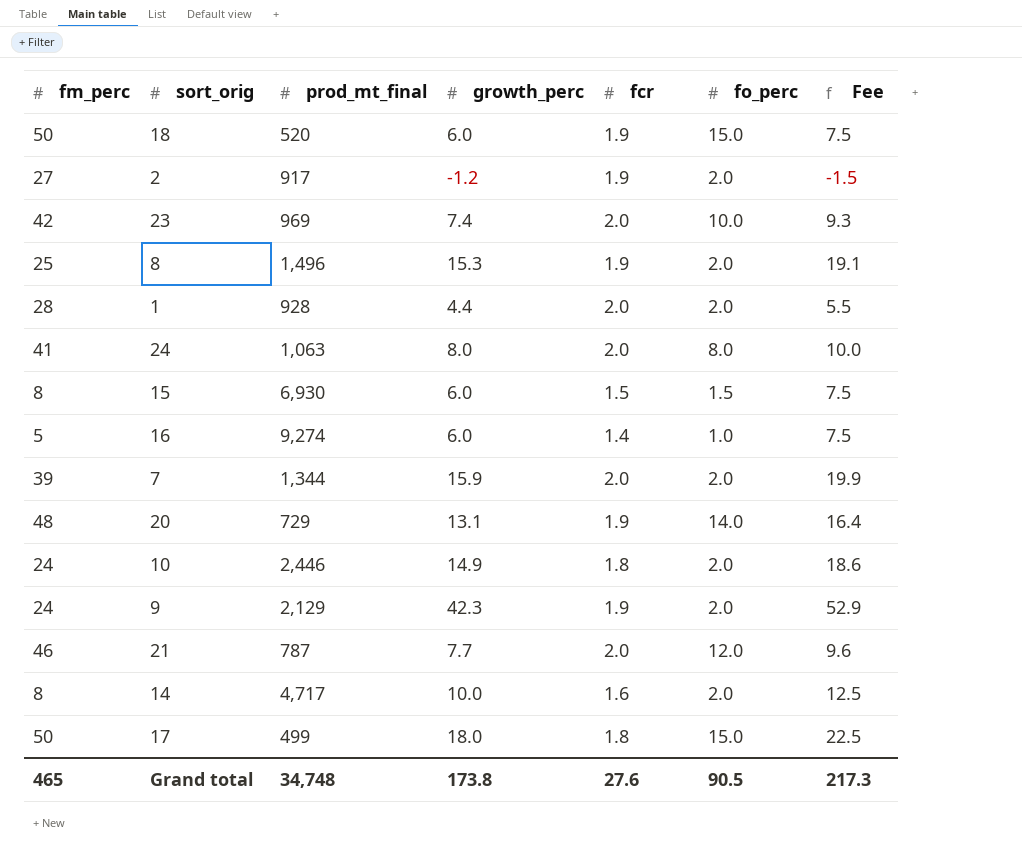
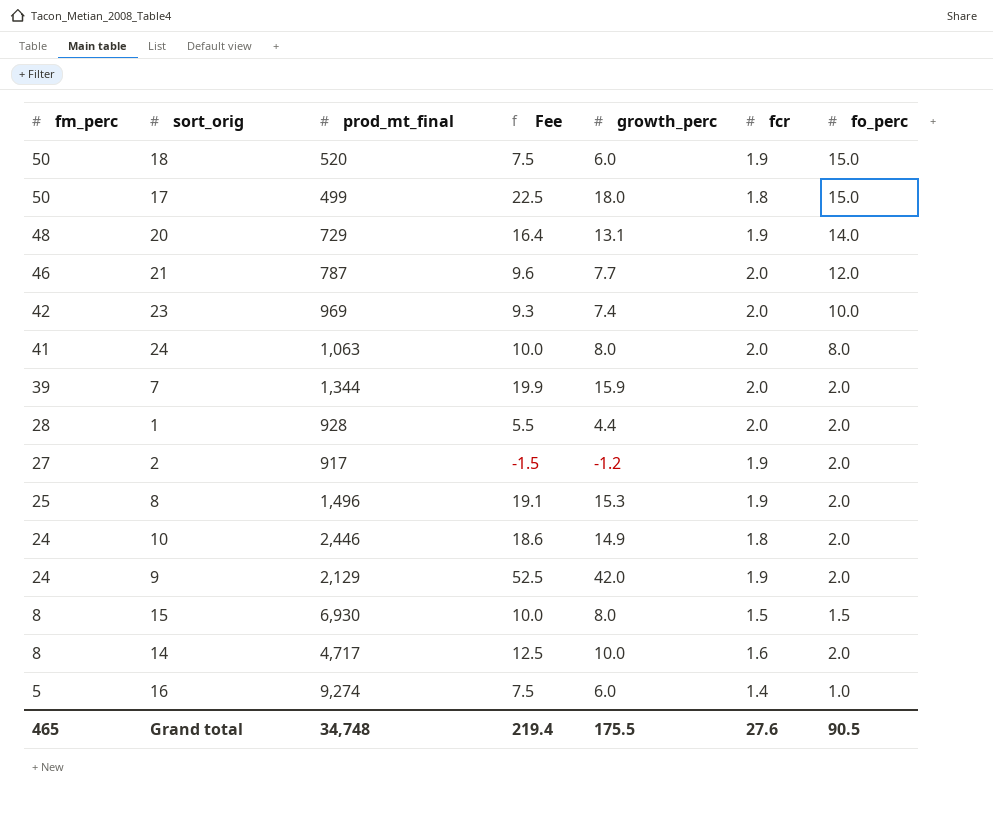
row order: none -> fm_perc descending
column Fee | position: 7 -> 4
9 | Fee: 52.9 -> 52.5
9 | growth_perc: 42.3 -> 42.0
15 | Fee: 7.5 -> 10.0
15 | growth_perc: 6.0 -> 8.0
Grand total | Fee: 217.3 -> 219.4
Grand total | growth_perc: 173.8 -> 175.5

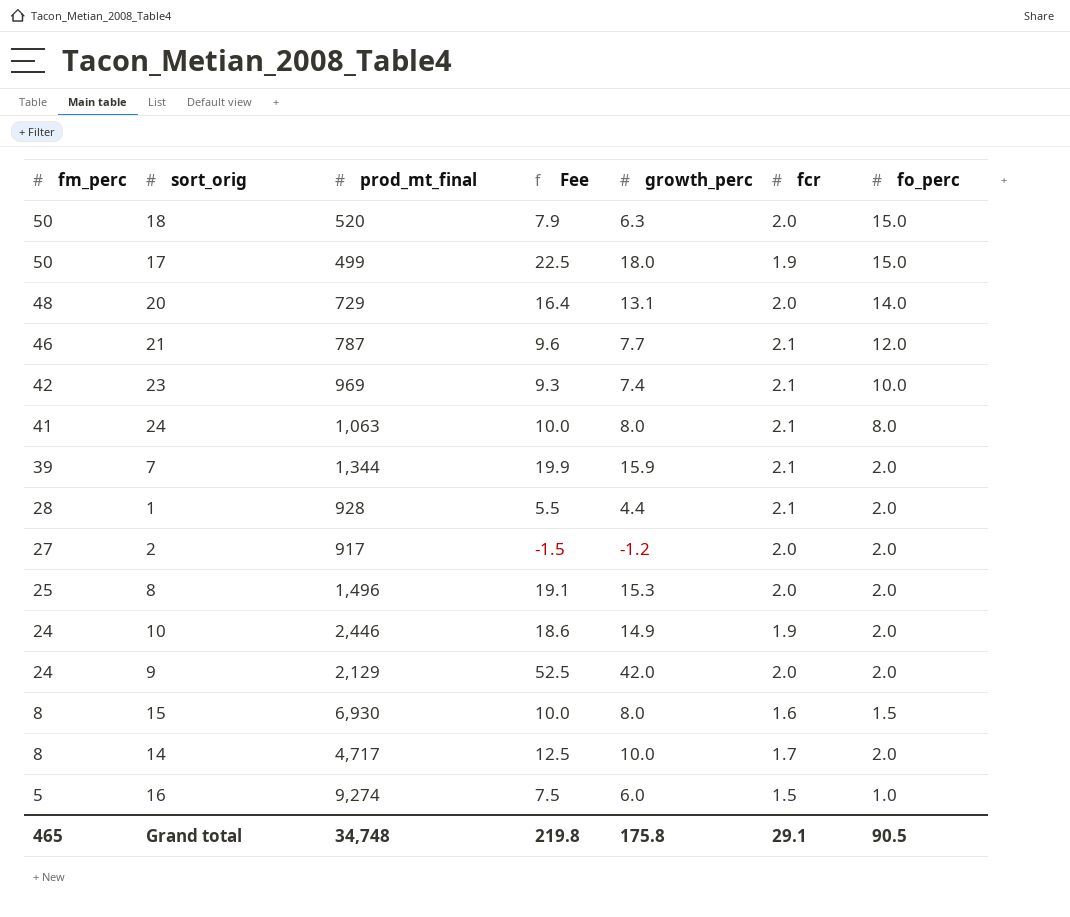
18 | Fee: 7.5 -> 7.9
18 | growth_perc: 6.0 -> 6.3
18 | fcr: 1.9 -> 2.0
17 | fcr: 1.8 -> 1.9
20 | fcr: 1.9 -> 2.0
21 | fcr: 2.0 -> 2.1
23 | fcr: 2.0 -> 2.1
24 | fcr: 2.0 -> 2.1
7 | fcr: 2.0 -> 2.1
1 | fcr: 2.0 -> 2.1
2 | fcr: 1.9 -> 2.0
8 | fcr: 1.9 -> 2.0
10 | fcr: 1.8 -> 1.9
9 | fcr: 1.9 -> 2.0
15 | fcr: 1.5 -> 1.6
14 | fcr: 1.6 -> 1.7
16 | fcr: 1.4 -> 1.5
Grand total | Fee: 219.4 -> 219.8
Grand total | growth_perc: 175.5 -> 175.8
Grand total | fcr: 27.6 -> 29.1

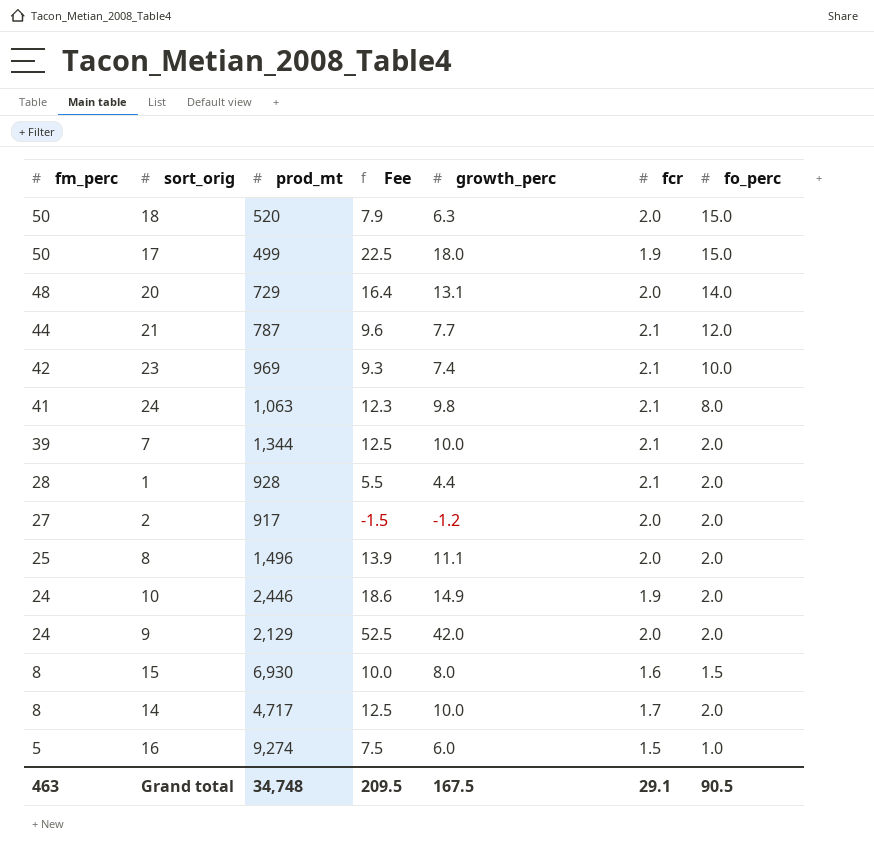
column name: prod_mt_final -> prod_mt
21 | fm_perc: 46 -> 44
24 | Fee: 10.0 -> 12.3
24 | growth_perc: 8.0 -> 9.8
7 | Fee: 19.9 -> 12.5
7 | growth_perc: 15.9 -> 10.0
8 | Fee: 19.1 -> 13.9
8 | growth_perc: 15.3 -> 11.1
Grand total | fm_perc: 465 -> 463
Grand total | Fee: 219.8 -> 209.5
Grand total | growth_perc: 175.8 -> 167.5

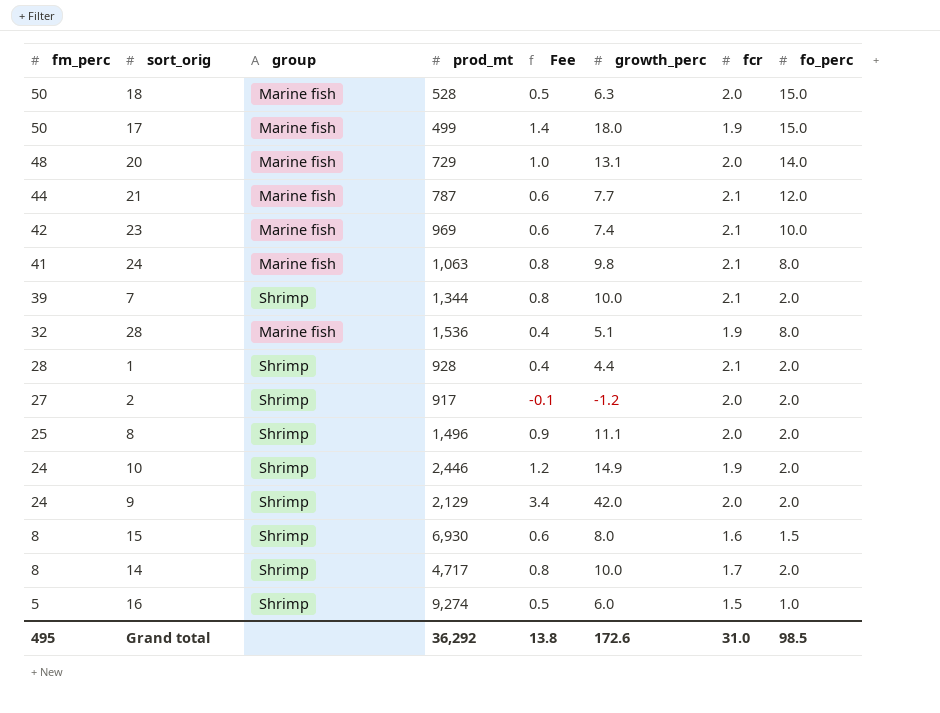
column group | position: none -> 3
column Fee | formula: [growth_perc] * 1.25 -> [growth_perc] * 0.08
18 | prod_mt: 520 -> 528
row 28: none -> 32 | Marine fish | 1,536 | 0.4 | 5.1 | 1.9 | 8.0
Grand total | fm_perc: 463 -> 495
Grand total | prod_mt: 34,748 -> 36,292
Grand total | Fee: 209.5 -> 13.8
Grand total | growth_perc: 167.5 -> 172.6
Grand total | fcr: 29.1 -> 31.0
Grand total | fo_perc: 90.5 -> 98.5

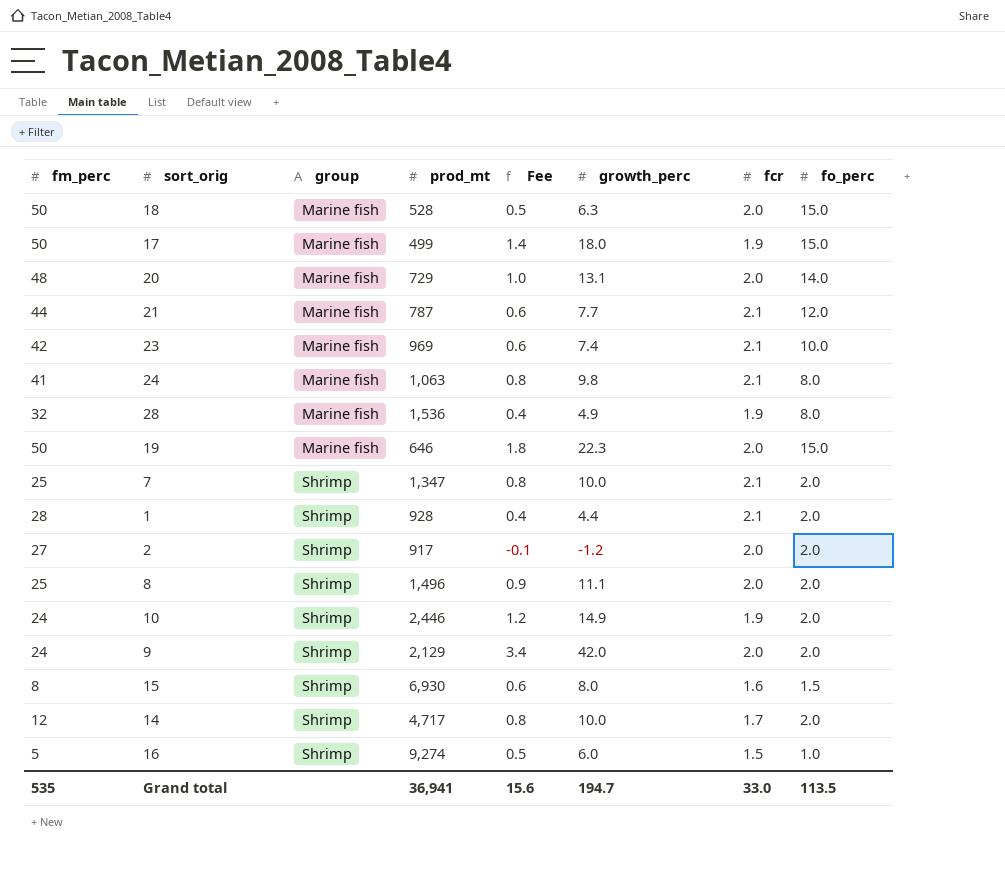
row order: fm_perc descending -> group ascending
28 | growth_perc: 5.1 -> 4.9
row 19: none -> 50 | Marine fish | 646 | 1.8 | 22.3 | 2.0 | 15.0
7 | fm_perc: 39 -> 25
7 | prod_mt: 1,344 -> 1,347
14 | fm_perc: 8 -> 12
Grand total | fm_perc: 495 -> 535
Grand total | prod_mt: 36,292 -> 36,941
Grand total | Fee: 13.8 -> 15.6
Grand total | growth_perc: 172.6 -> 194.7
Grand total | fcr: 31.0 -> 33.0
Grand total | fo_perc: 98.5 -> 113.5

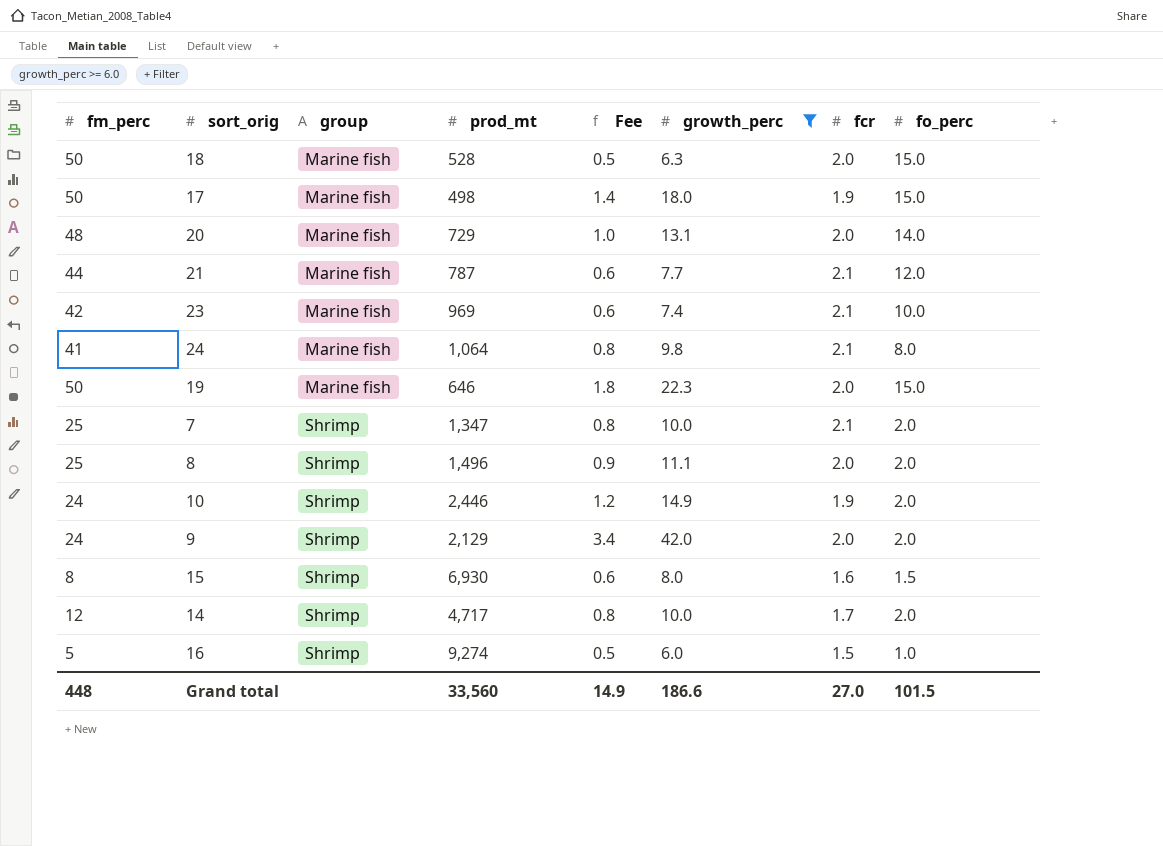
filter: none -> growth_perc >= 6.0
17 | prod_mt: 499 -> 498
24 | prod_mt: 1,063 -> 1,064
Grand total | fm_perc: 535 -> 448
Grand total | prod_mt: 36,941 -> 33,560
Grand total | Fee: 15.6 -> 14.9
Grand total | growth_perc: 194.7 -> 186.6
Grand total | fcr: 33.0 -> 27.0
Grand total | fo_perc: 113.5 -> 101.5

